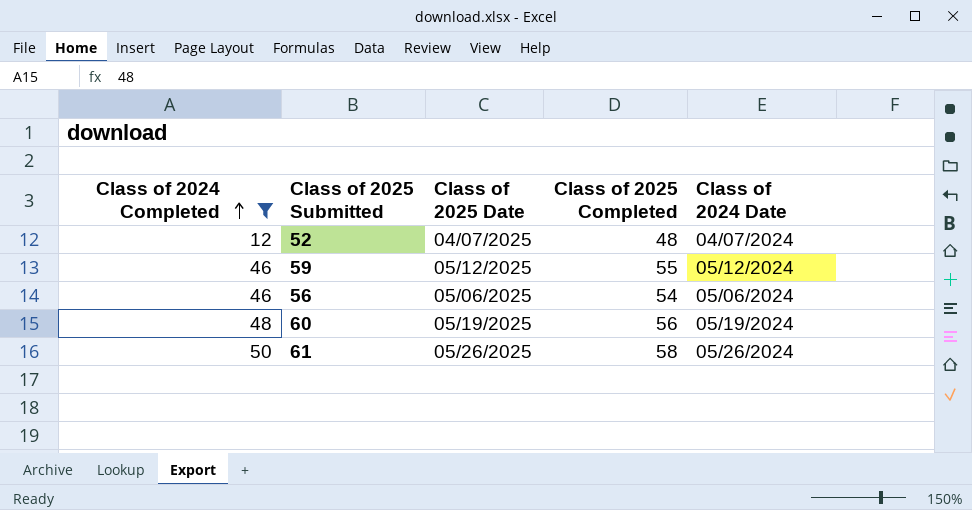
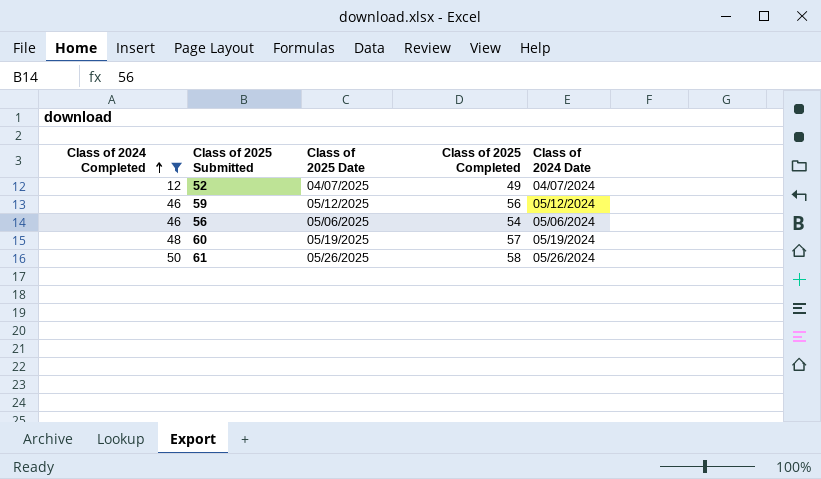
52 | Class of 2025 Completed: 48 -> 49
59 | Class of 2025 Completed: 55 -> 56
60 | Class of 2025 Completed: 56 -> 57

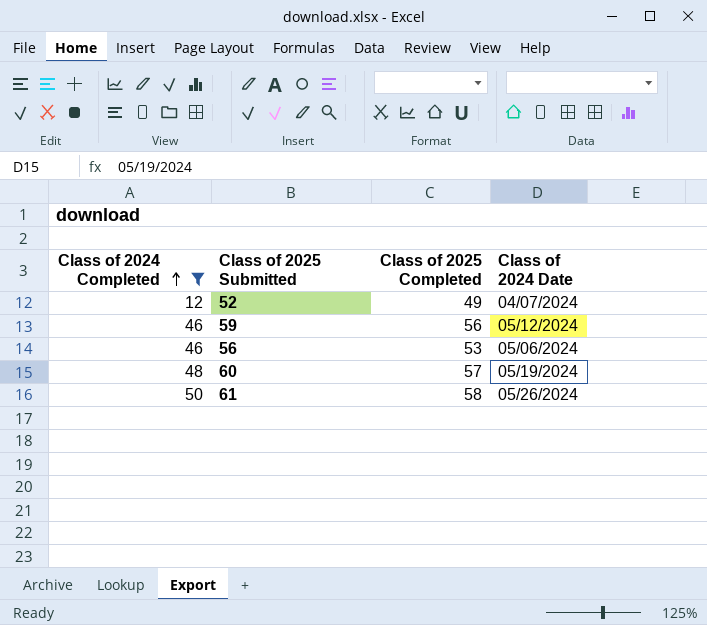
column Class of 2025 Date | position: 3 -> none
56 | Class of 2025 Completed: 54 -> 53

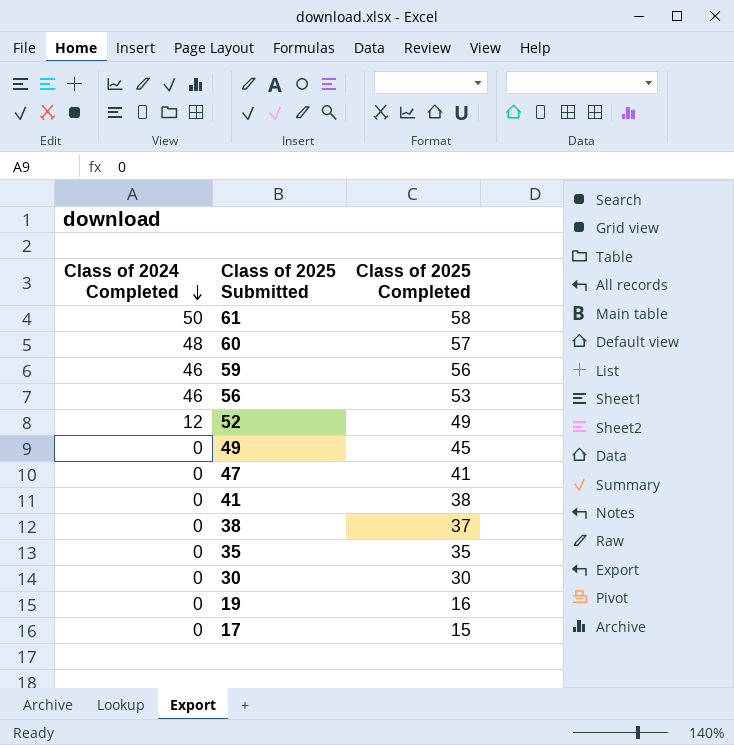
filter: Class of 2024 Completed != 0 -> none
row order: Class of 2024 Completed ascending -> Class of 2024 Completed descending
column Class of 2024 Date | position: 4 -> none

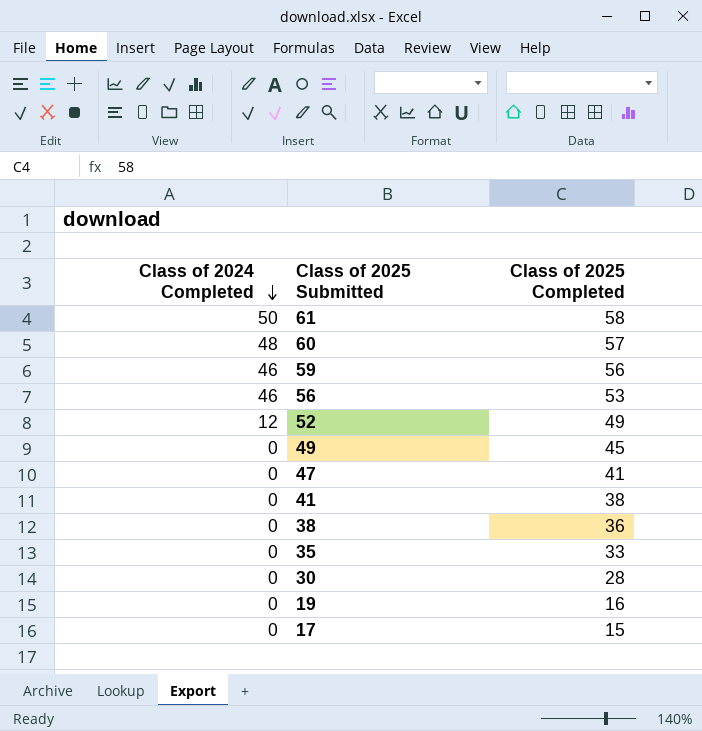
38 | Class of 2025 Completed: 37 -> 36
35 | Class of 2025 Completed: 35 -> 33
30 | Class of 2025 Completed: 30 -> 28

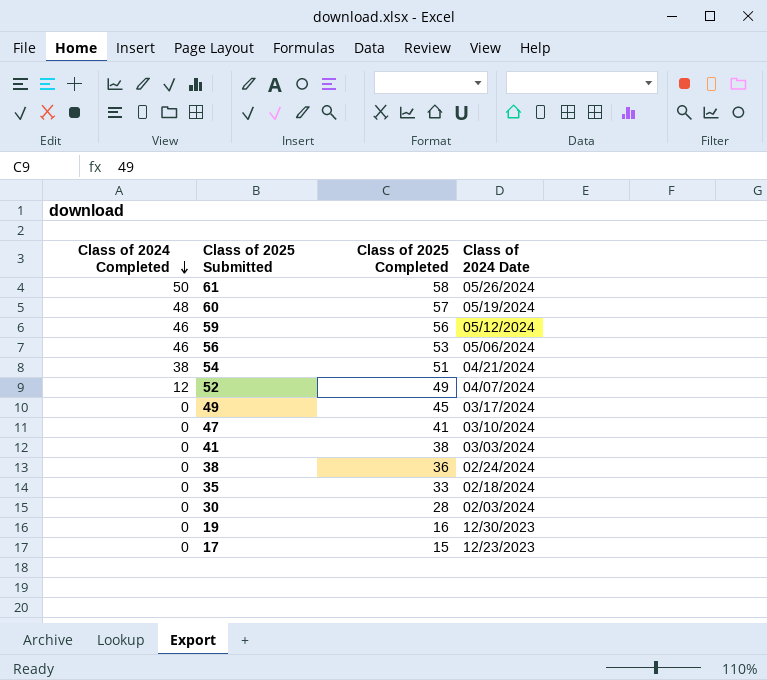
column Class of 2024 Date | position: none -> 4
row 54: none -> 38 | 51 | 04/21/2024

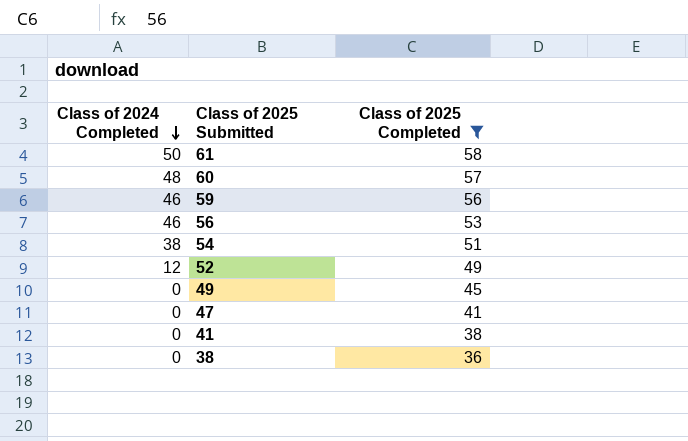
filter: none -> Class of 2025 Completed >= 36
column Class of 2024 Date | position: 4 -> none

